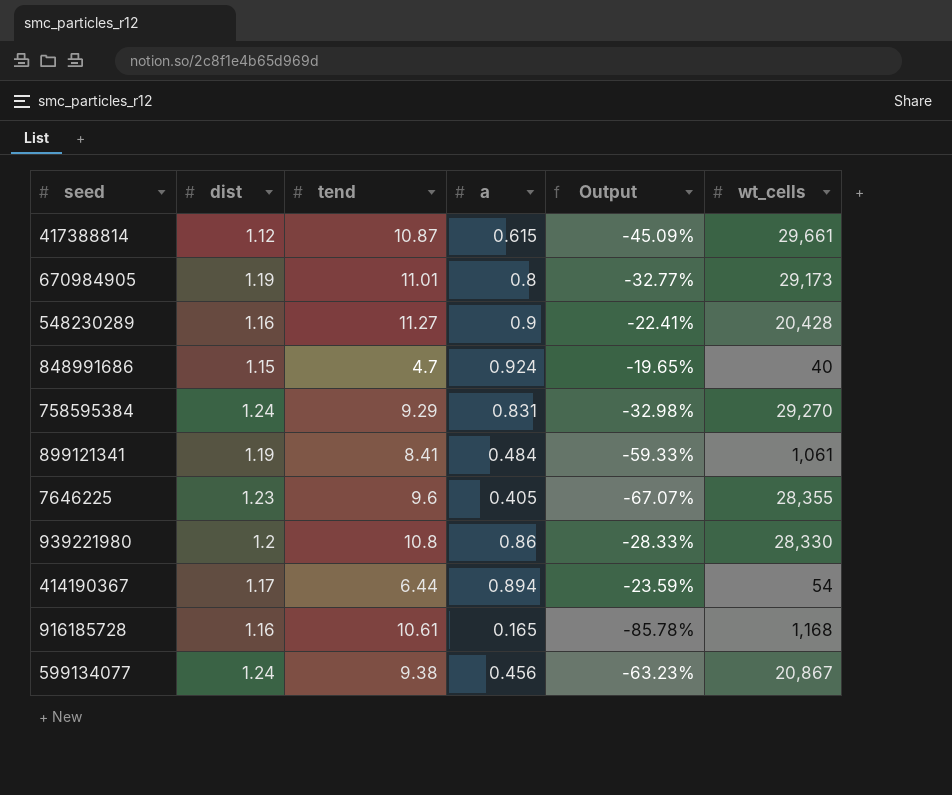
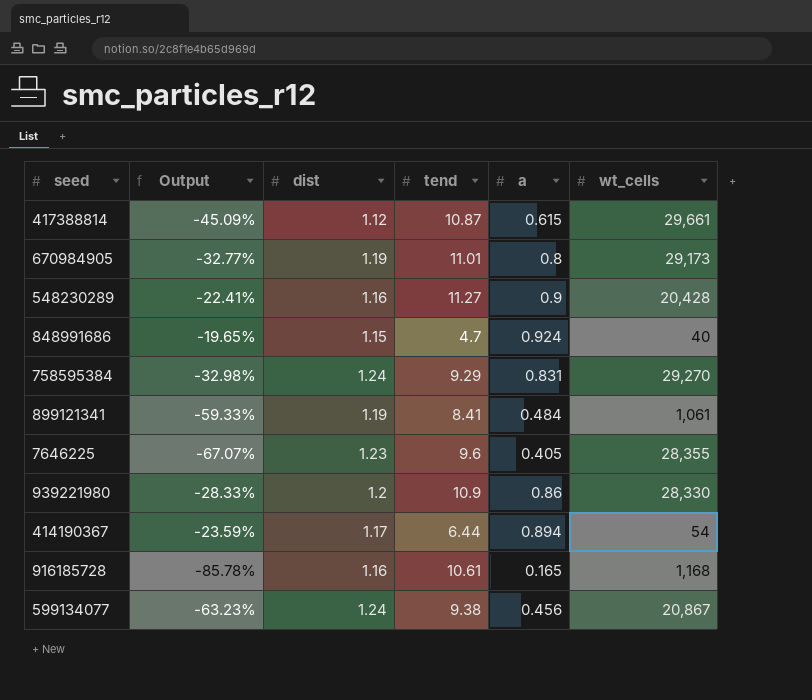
column Output | position: 5 -> 2
939221980 | tend: 10.8 -> 10.9

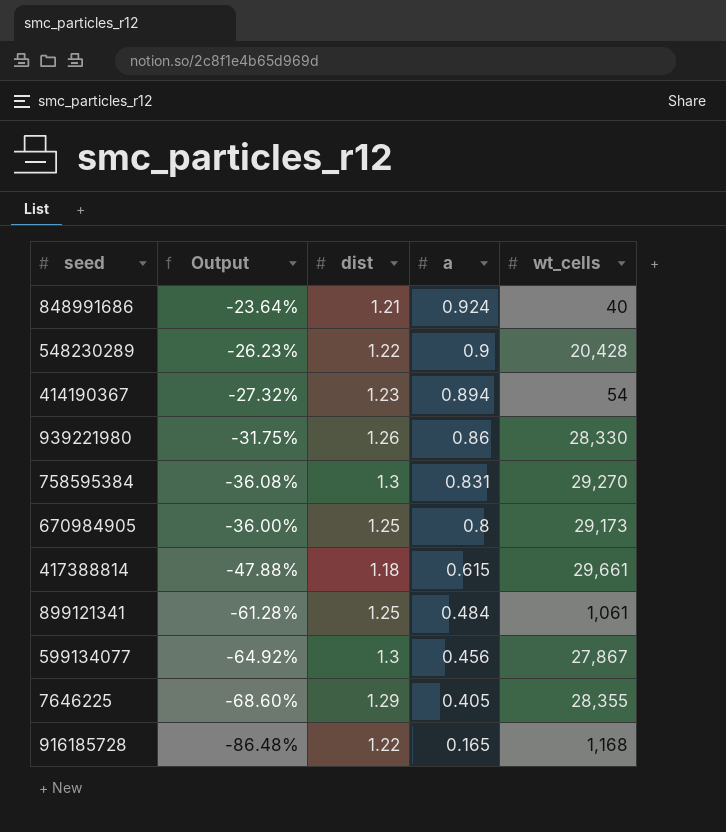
row order: none -> a descending
column tend | position: 4 -> none
848991686 | Output: -19.65% -> -23.64%
848991686 | dist: 1.15 -> 1.21
548230289 | Output: -22.41% -> -26.23%
548230289 | dist: 1.16 -> 1.22
414190367 | Output: -23.59% -> -27.32%
414190367 | dist: 1.17 -> 1.23
939221980 | Output: -28.33% -> -31.75%
939221980 | dist: 1.2 -> 1.26
758595384 | Output: -32.98% -> -36.08%
758595384 | dist: 1.24 -> 1.3
670984905 | Output: -32.77% -> -36.00%
670984905 | dist: 1.19 -> 1.25
417388814 | Output: -45.09% -> -47.88%
417388814 | dist: 1.12 -> 1.18
899121341 | Output: -59.33% -> -61.28%
899121341 | dist: 1.19 -> 1.25
599134077 | Output: -63.23% -> -64.92%
599134077 | dist: 1.24 -> 1.3
599134077 | wt_cells: 20,867 -> 27,867
7646225 | Output: -67.07% -> -68.60%
7646225 | dist: 1.23 -> 1.29
916185728 | Output: -85.78% -> -86.48%
916185728 | dist: 1.16 -> 1.22

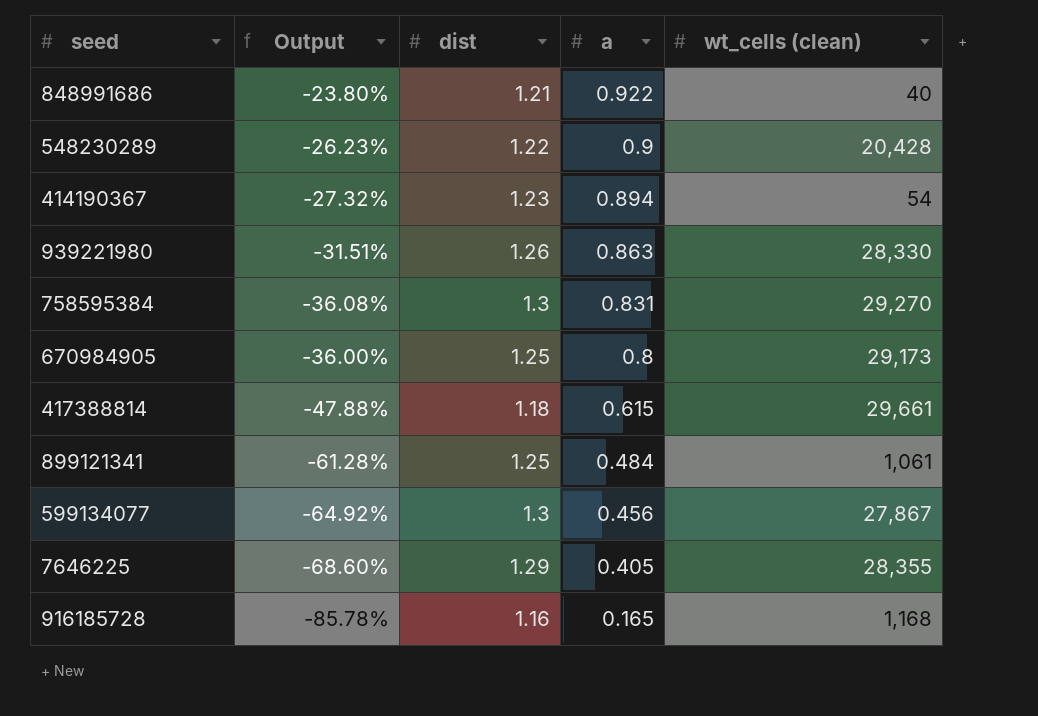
column name: wt_cells -> wt_cells (clean)
848991686 | Output: -23.64% -> -23.80%
848991686 | a: 0.924 -> 0.922
939221980 | Output: -31.75% -> -31.51%
939221980 | a: 0.86 -> 0.863
916185728 | Output: -86.48% -> -85.78%
916185728 | dist: 1.22 -> 1.16

